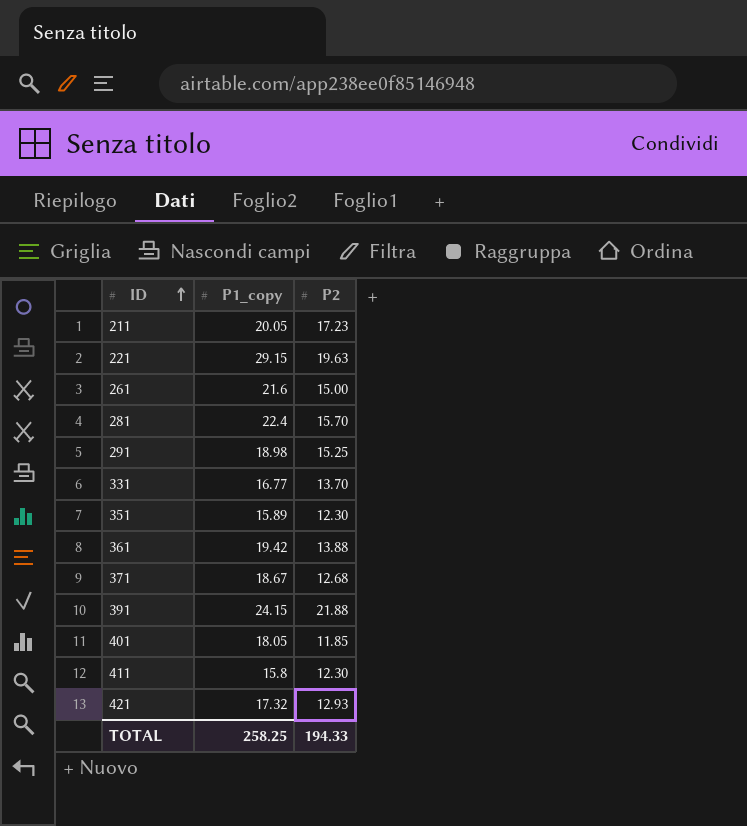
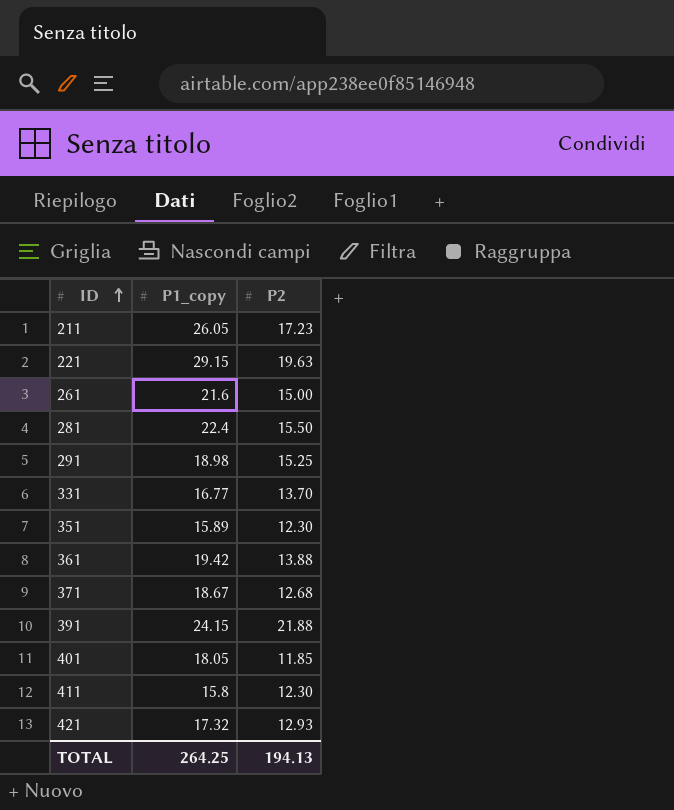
211 | P1_copy: 20.05 -> 26.05
281 | P2: 15.70 -> 15.50
TOTAL | P1_copy: 258.25 -> 264.25
TOTAL | P2: 194.33 -> 194.13

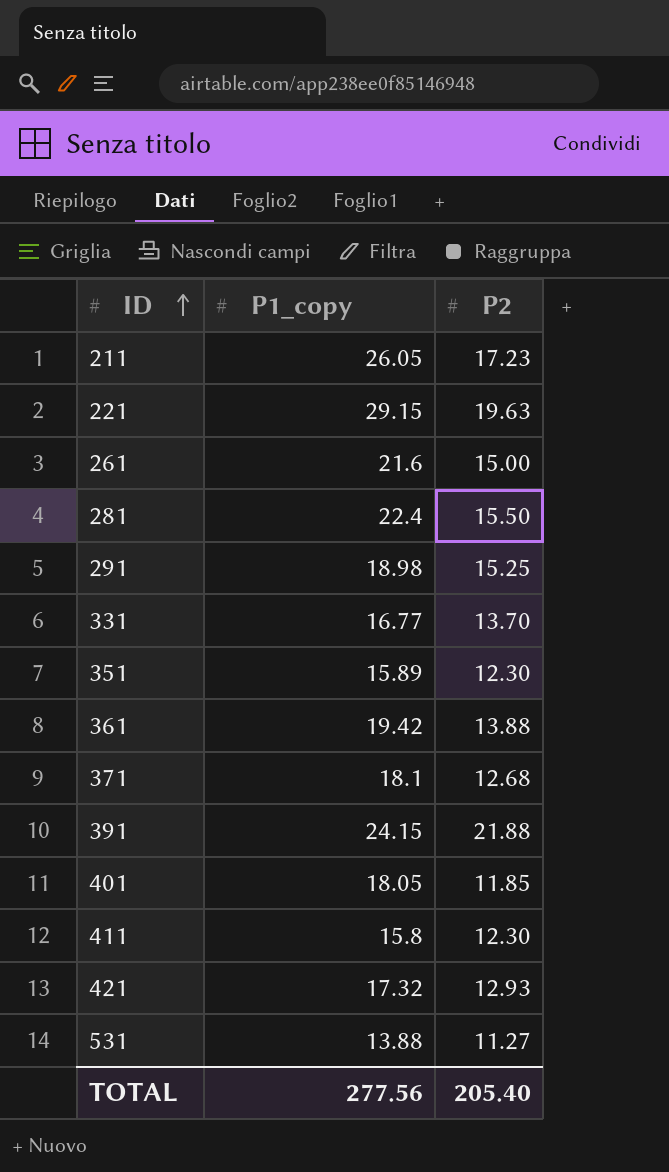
371 | P1_copy: 18.67 -> 18.1
row 531: none -> 13.88 | 11.27
TOTAL | P1_copy: 264.25 -> 277.56
TOTAL | P2: 194.13 -> 205.40

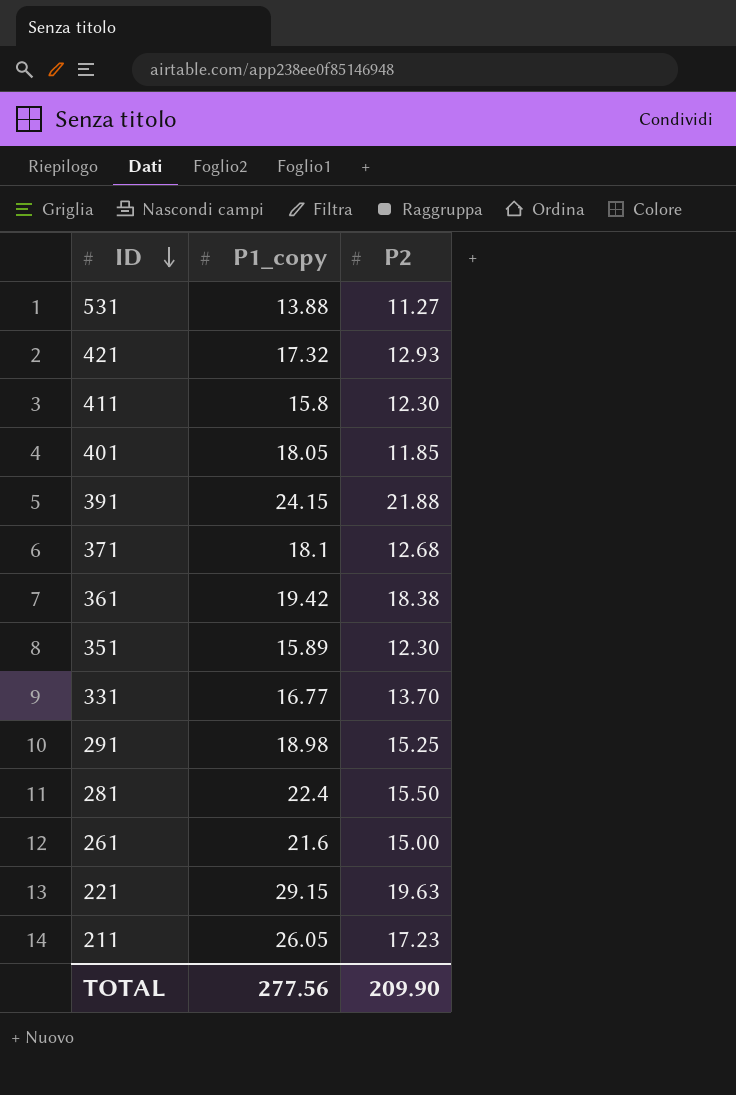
row order: ID ascending -> ID descending
361 | P2: 13.88 -> 18.38
TOTAL | P2: 205.40 -> 209.90

